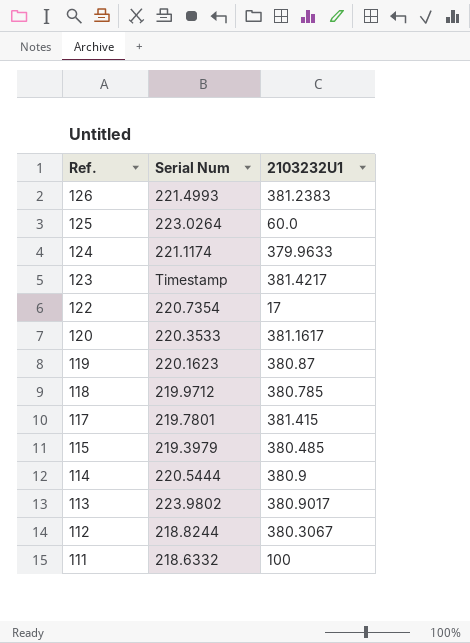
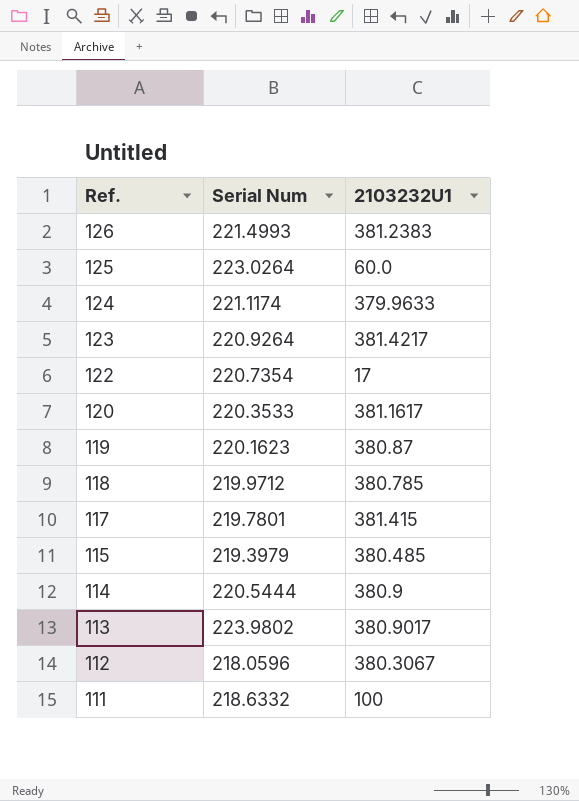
123 | Serial Num: Timestamp -> 220.9264
112 | Serial Num: 218.8244 -> 218.0596

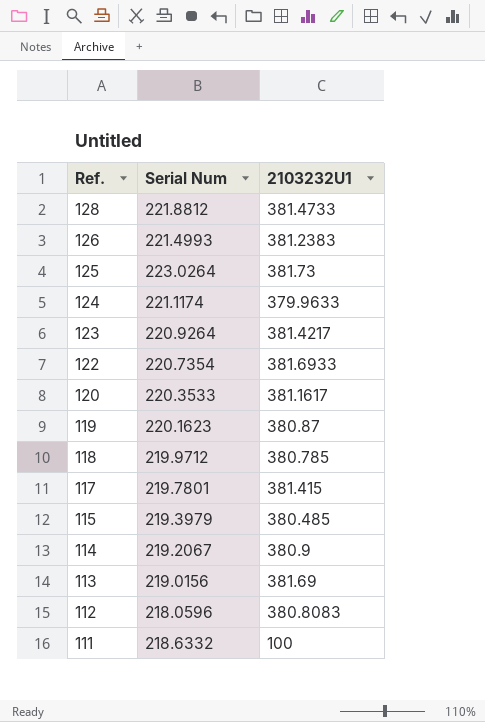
row 128: none -> 221.8812 | 381.4733
125 | 2103232U1: 60.0 -> 381.73
122 | 2103232U1: 17 -> 381.6933
114 | Serial Num: 220.5444 -> 219.2067
113 | Serial Num: 223.9802 -> 219.0156
113 | 2103232U1: 380.9017 -> 381.69
112 | 2103232U1: 380.3067 -> 380.8083

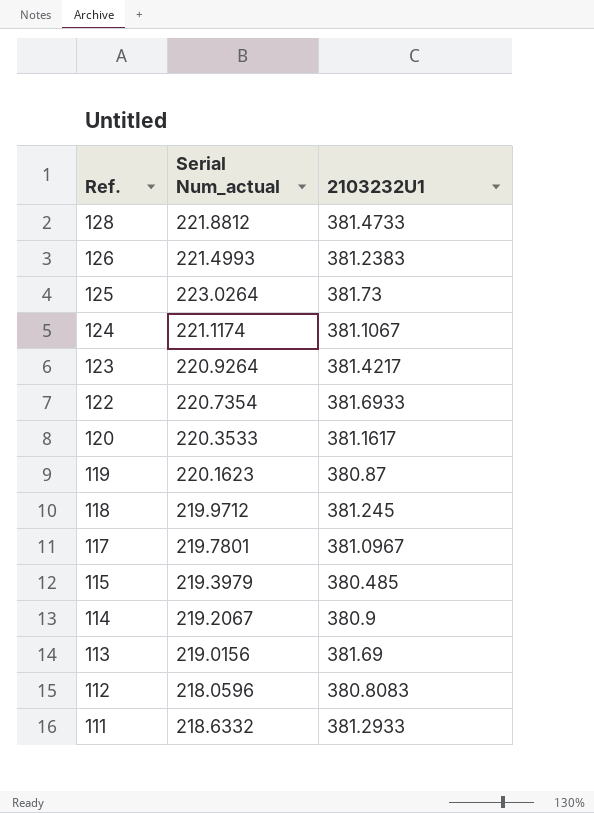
column name: Serial Num -> Serial Num_actual
124 | 2103232U1: 379.9633 -> 381.1067
118 | 2103232U1: 380.785 -> 381.245
117 | 2103232U1: 381.415 -> 381.0967
111 | 2103232U1: 100 -> 381.2933

